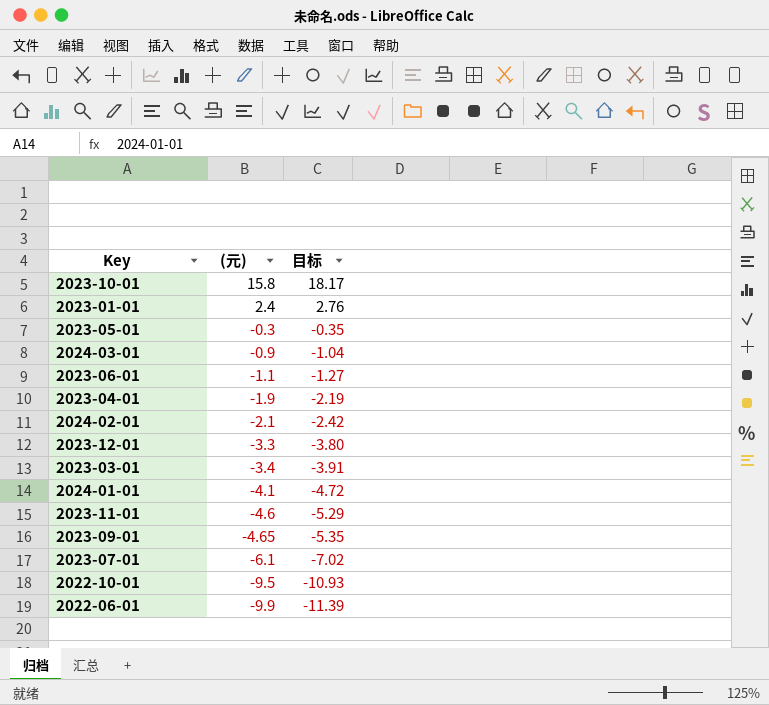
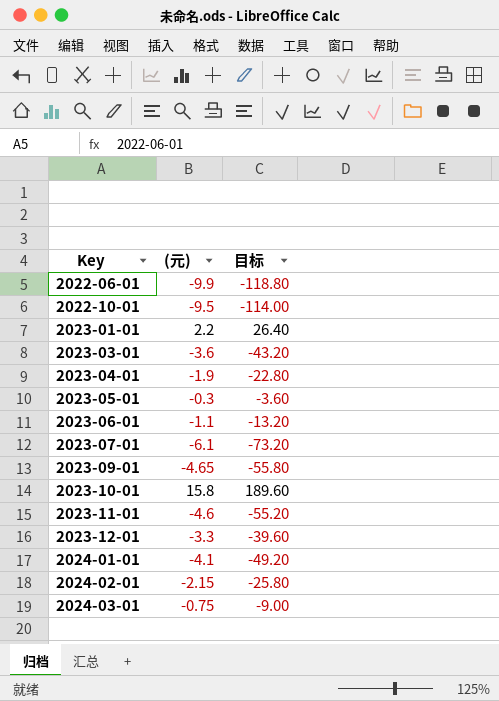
row order: (元) descending -> Key ascending
column 目标 | formula: [(元)] * 1.15 -> [(元)] * 12
2023-01-01 | (元): 2.4 -> 2.2
2023-03-01 | (元): -3.4 -> -3.6
2024-02-01 | (元): -2.1 -> -2.15
2024-03-01 | (元): -0.9 -> -0.75

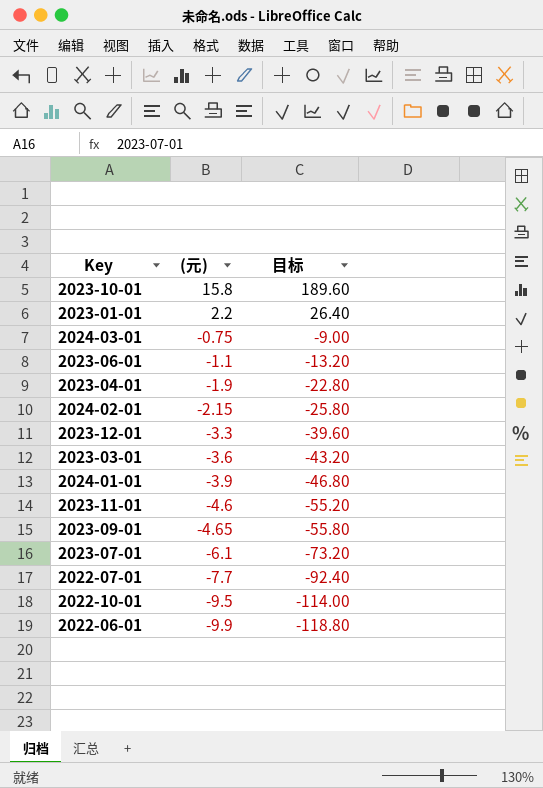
row order: Key ascending -> (元) descending
row 2023-05-01: -0.3 | -3.60 -> none
2024-01-01 | (元): -4.1 -> -3.9
2024-01-01 | 目标: -49.20 -> -46.80
row 2022-07-01: none -> -7.7 | -92.40

